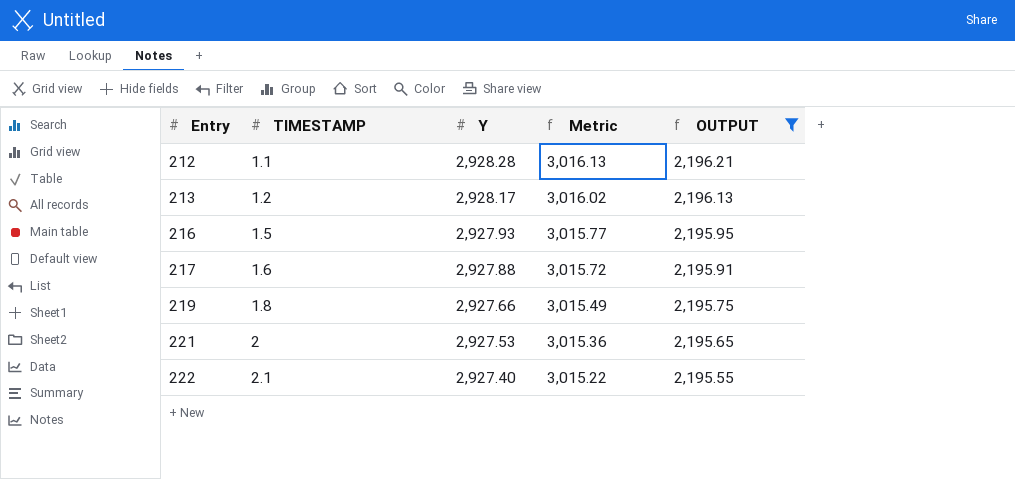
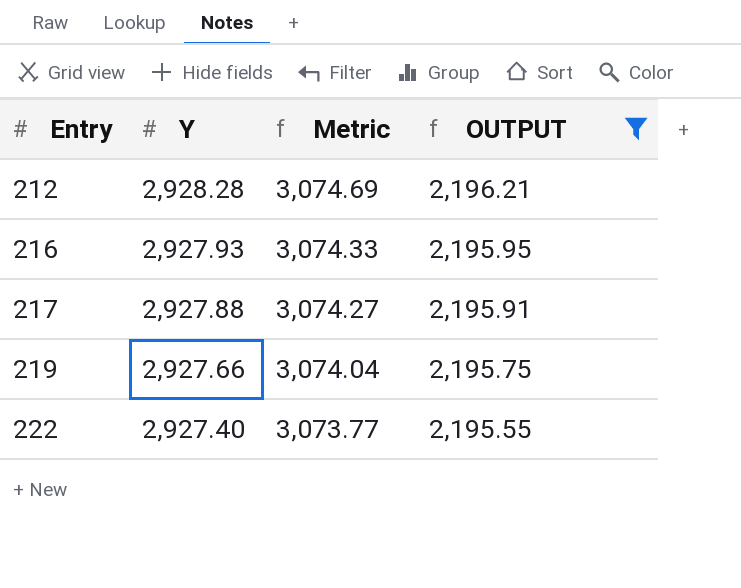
column TIMESTAMP | position: 2 -> none
column Metric | formula: [Y] * 1.03 -> [Y] * 1.05
row 213: 1.2 | 2,928.17 | 3,016.02 | 2,196.13 -> none
row 221: 2 | 2,927.53 | 3,015.36 | 2,195.65 -> none

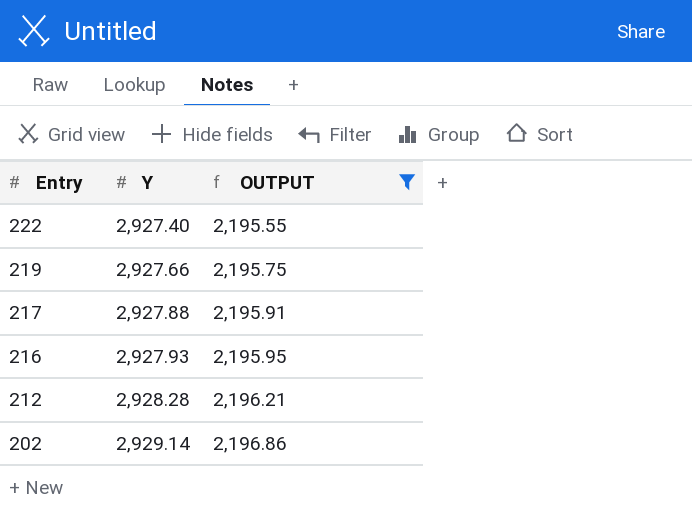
row order: Entry ascending -> Entry descending
column Metric | formula: [Y] * 1.05 -> none
row 202: none -> 2,929.14 | 2,196.86

